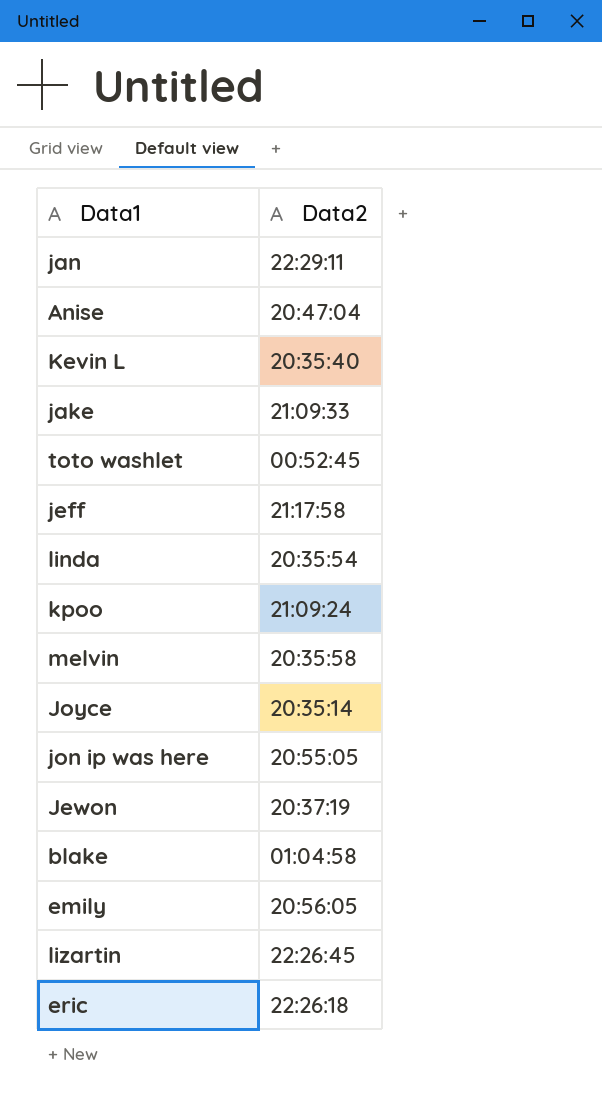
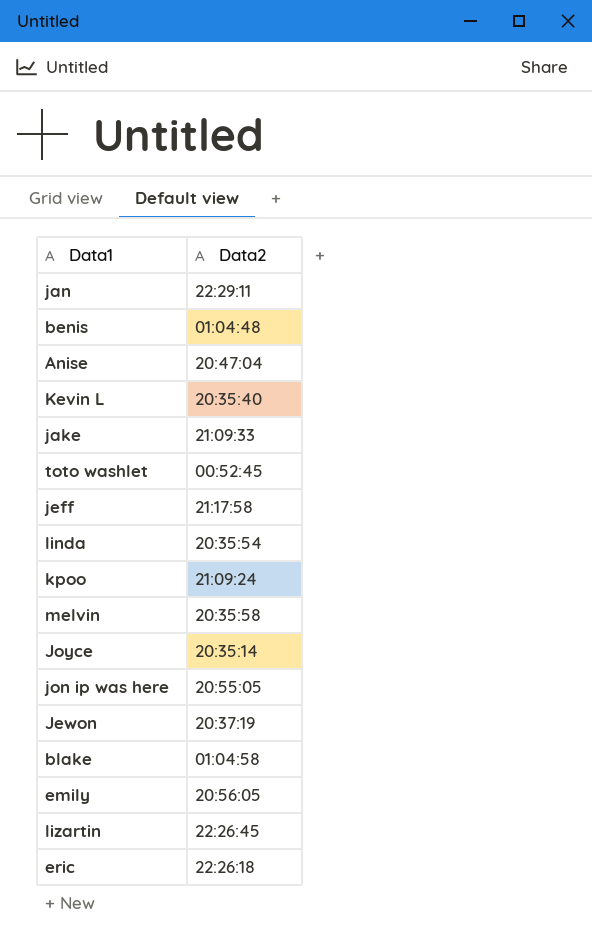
row benis: none -> 01:04:48

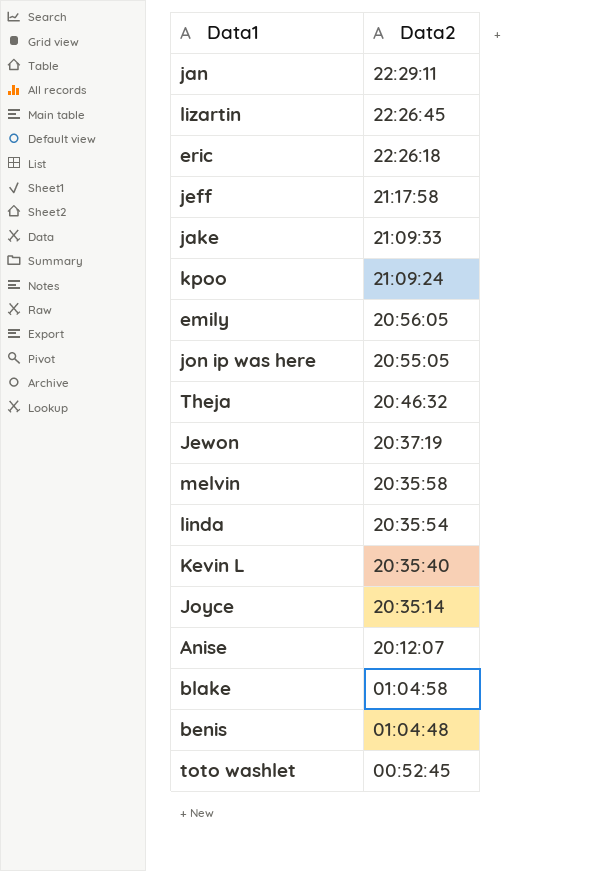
row order: none -> Data2 descending
row Theja: none -> 20:46:32
Anise | Data2: 20:47:04 -> 20:12:07

